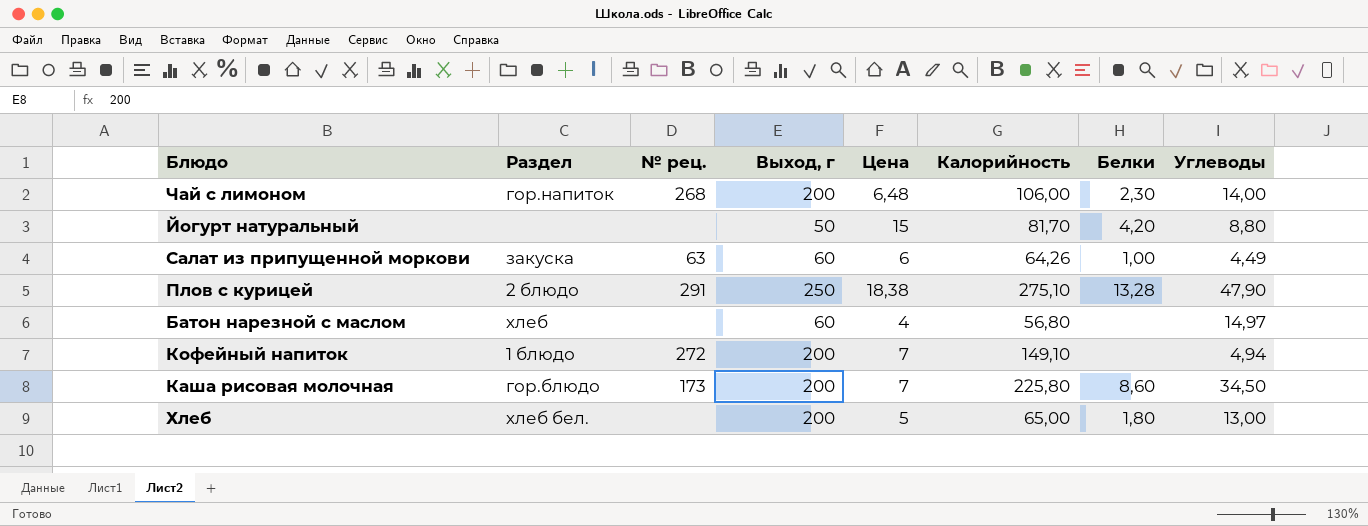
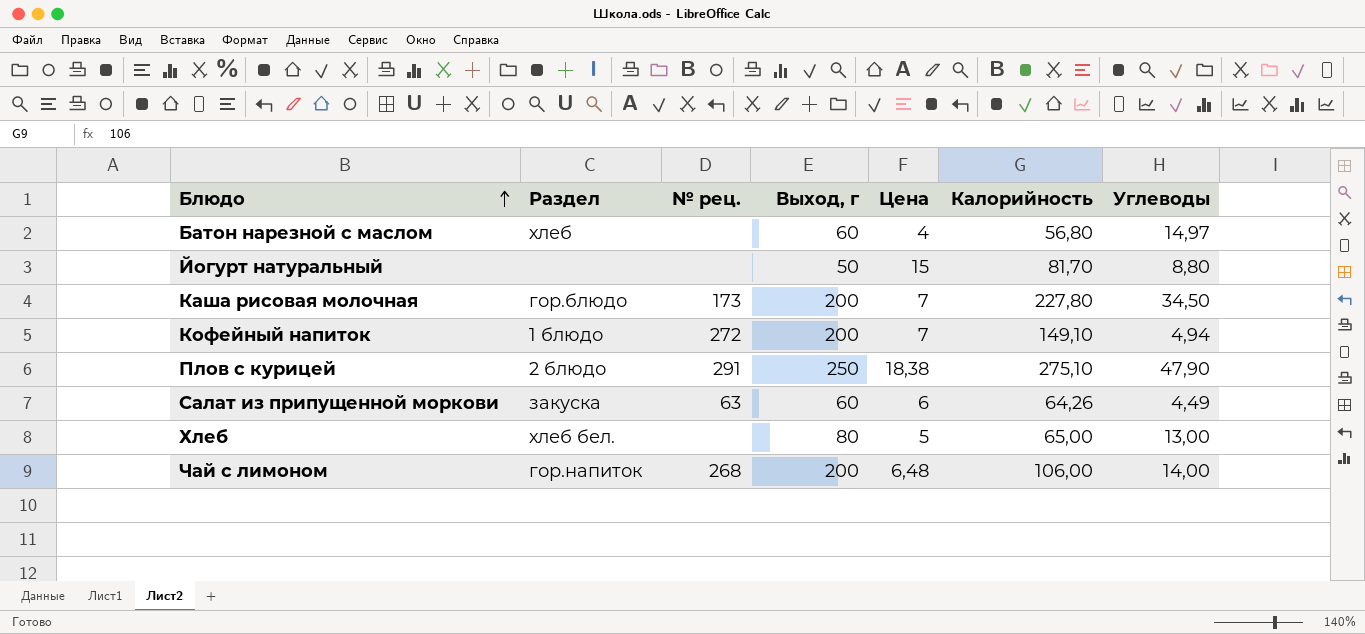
row order: none -> Блюдо ascending
column Белки | position: 7 -> none
Каша рисовая молочная | Калорийность: 225,80 -> 227,80
Хлеб | Выход, г: 200 -> 80

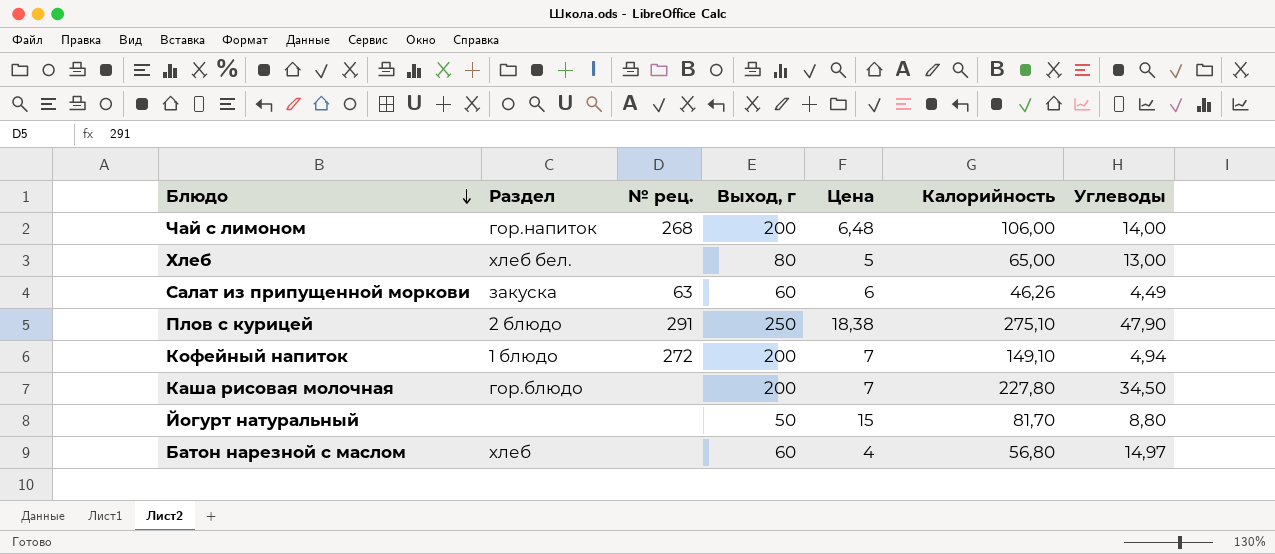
row order: Блюдо ascending -> Блюдо descending
Салат из припущенной моркови | Калорийность: 64,26 -> 46,26
Каша рисовая молочная | № рец.: 173 -> none

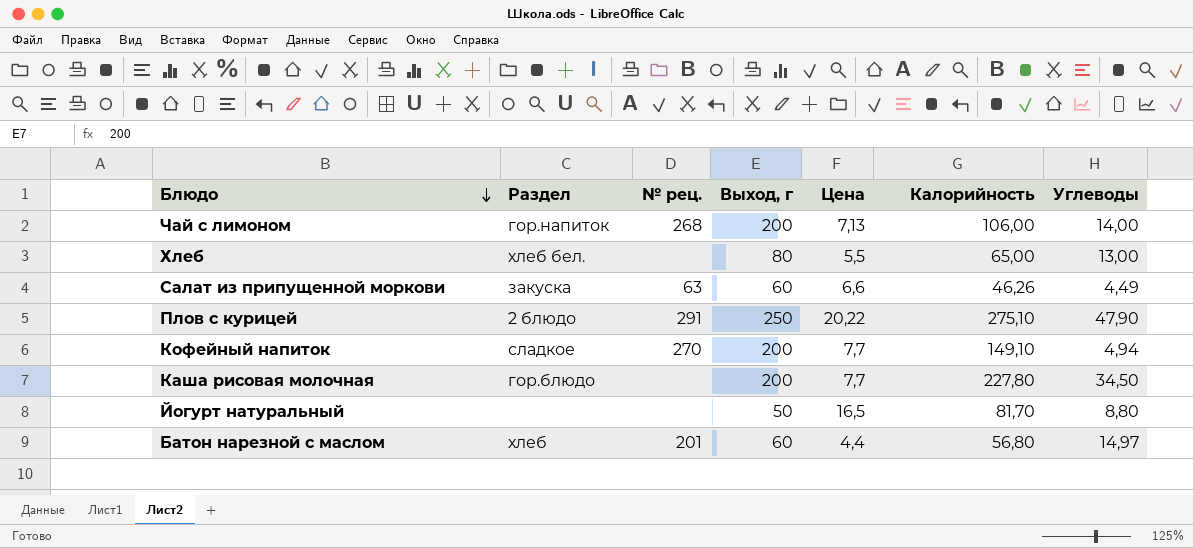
Чай с лимоном | Цена: 6,48 -> 7,13
Хлеб | Цена: 5 -> 5,5
Салат из припущенной моркови | Цена: 6 -> 6,6
Плов с курицей | Цена: 18,38 -> 20,22
Кофейный напиток | Раздел: 1 блюдо -> сладкое
Кофейный напиток | № рец.: 272 -> 270
Кофейный напиток | Цена: 7 -> 7,7
Каша рисовая молочная | Цена: 7 -> 7,7
Йогурт натуральный | Цена: 15 -> 16,5
Батон нарезной с маслом | № рец.: none -> 201
Батон нарезной с маслом | Цена: 4 -> 4,4

